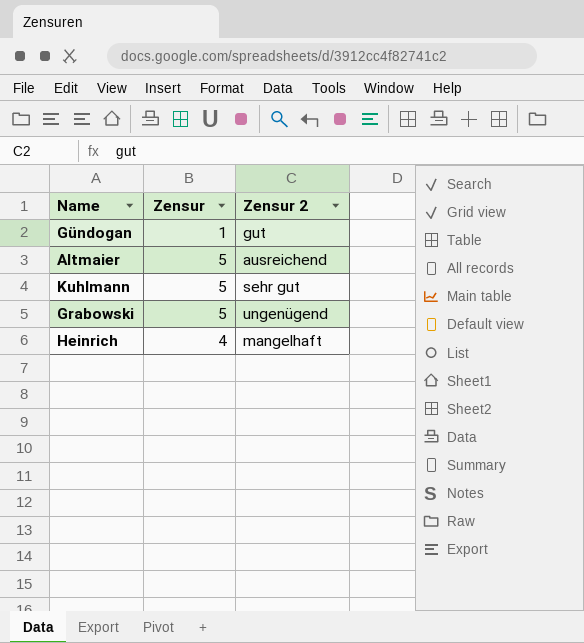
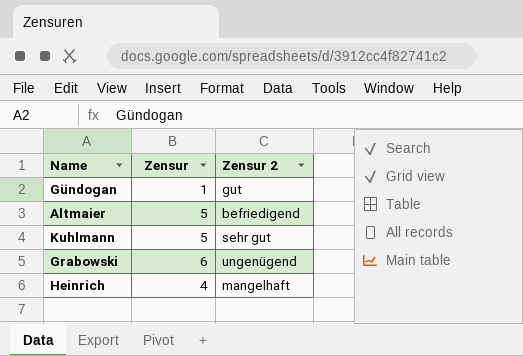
Altmaier | Zensur 2: ausreichend -> befriedigend
Grabowski | Zensur: 5 -> 6

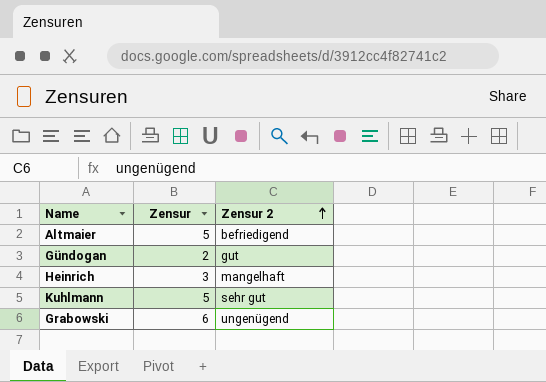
row order: none -> Zensur 2 ascending
Gündogan | Zensur: 1 -> 2
Heinrich | Zensur: 4 -> 3

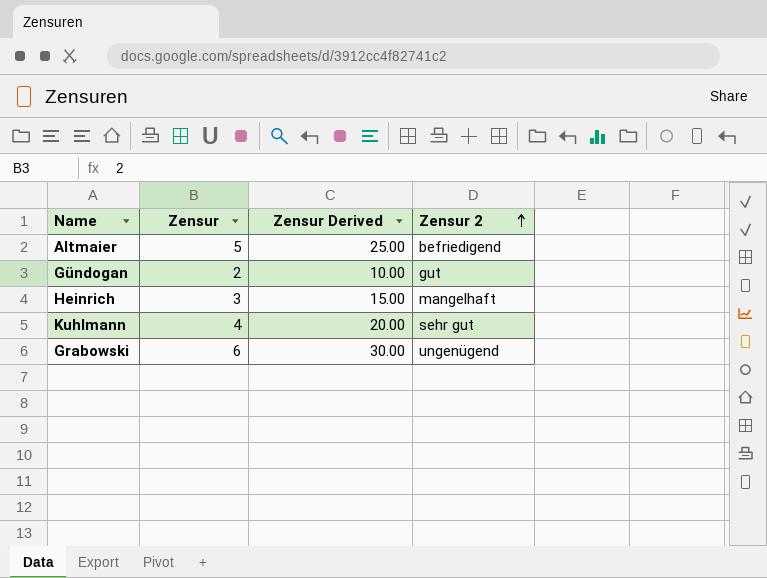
column Zensur Derived | formula: none -> [Zensur] * 5
Kuhlmann | Zensur: 5 -> 4

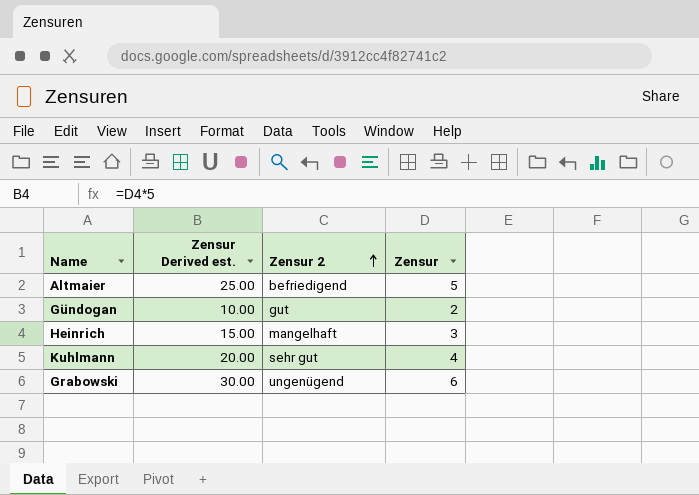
column name: Zensur Derived -> Zensur Derived est.
column Zensur | position: 2 -> 4

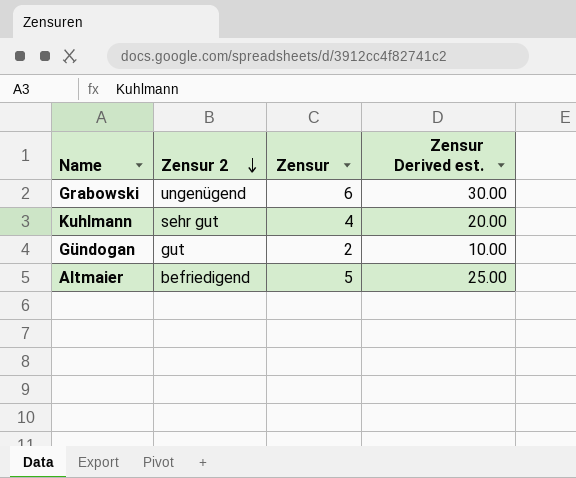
row order: Zensur 2 ascending -> Zensur 2 descending
column Zensur Derived est. | position: 2 -> 4
row Heinrich: 15.00 | mangelhaft | 3 -> none

